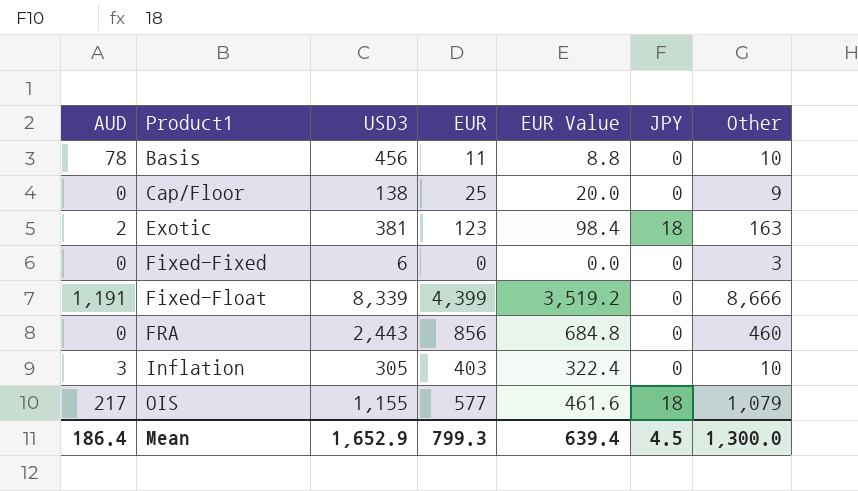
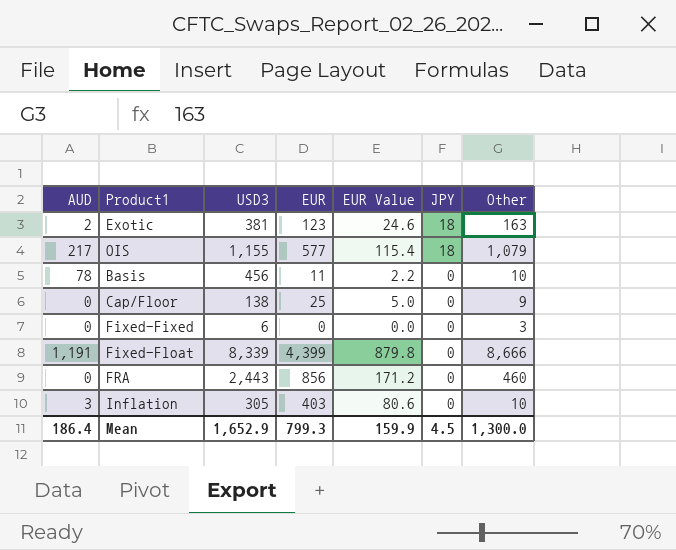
row order: Product1 ascending -> JPY descending
column EUR Value | formula: [EUR] * 0.8 -> [EUR] * 0.2
Mean | EUR Value: 639.4 -> 159.9

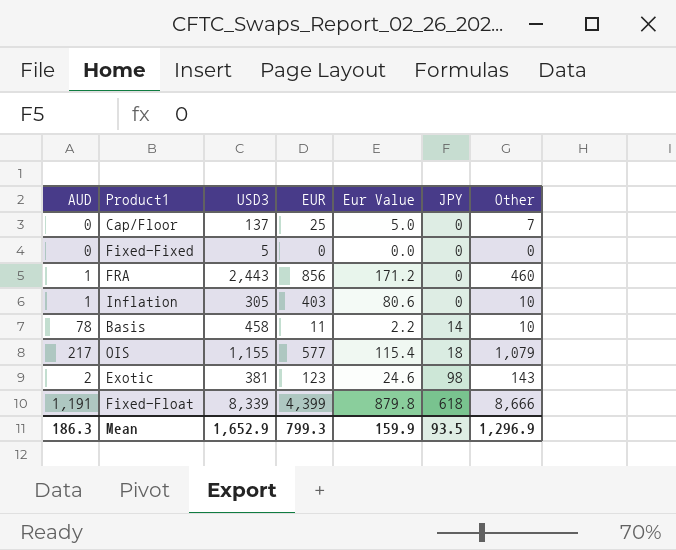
row order: JPY descending -> JPY ascending
column name: EUR Value -> Eur Value
Cap/Floor | USD3: 138 -> 137
Cap/Floor | Other: 9 -> 7
Fixed-Fixed | USD3: 6 -> 5
Fixed-Fixed | Other: 3 -> 0
FRA | AUD: 0 -> 1
Inflation | AUD: 3 -> 1
Basis | USD3: 456 -> 458
Basis | JPY: 0 -> 14
Exotic | JPY: 18 -> 98
Exotic | Other: 163 -> 143
Fixed-Float | JPY: 0 -> 618
Mean | AUD: 186.4 -> 186.3
Mean | JPY: 4.5 -> 93.5
Mean | Other: 1,300.0 -> 1,296.9

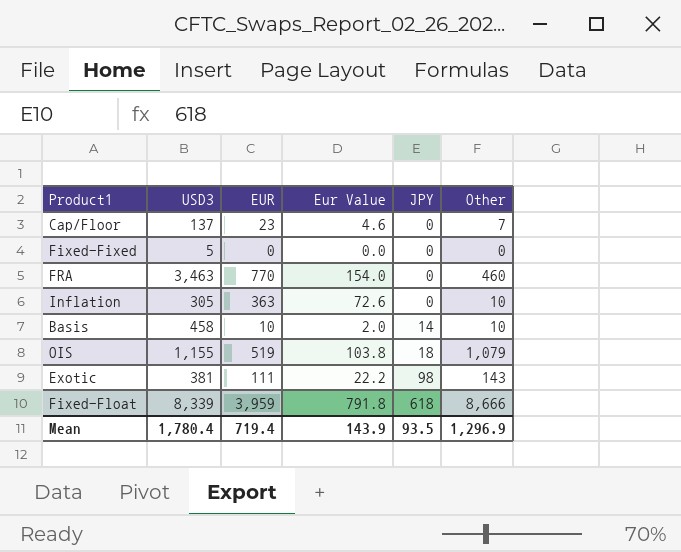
column AUD | position: 1 -> none
Cap/Floor | EUR: 25 -> 23
Cap/Floor | Eur Value: 5.0 -> 4.6
FRA | USD3: 2,443 -> 3,463
FRA | EUR: 856 -> 770
FRA | Eur Value: 171.2 -> 154.0
Inflation | EUR: 403 -> 363
Inflation | Eur Value: 80.6 -> 72.6
Basis | EUR: 11 -> 10
Basis | Eur Value: 2.2 -> 2.0
OIS | EUR: 577 -> 519
OIS | Eur Value: 115.4 -> 103.8
Exotic | EUR: 123 -> 111
Exotic | Eur Value: 24.6 -> 22.2
Fixed-Float | EUR: 4,399 -> 3,959
Fixed-Float | Eur Value: 879.8 -> 791.8
Mean | USD3: 1,652.9 -> 1,780.4
Mean | EUR: 799.3 -> 719.4
Mean | Eur Value: 159.9 -> 143.9

